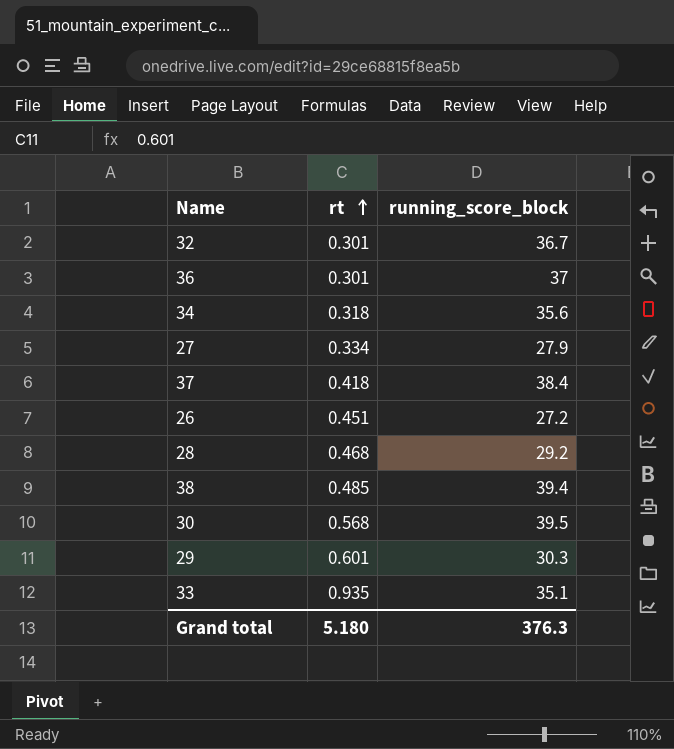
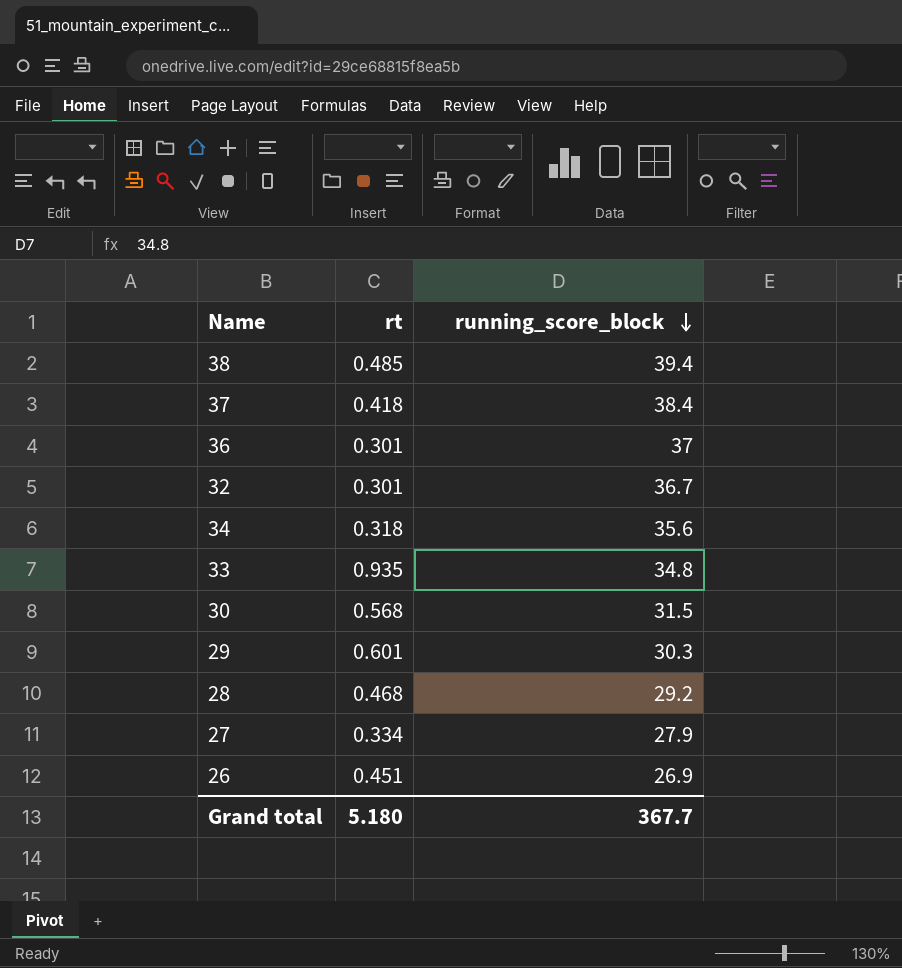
row order: rt ascending -> running_score_block descending
33 | running_score_block: 35.1 -> 34.8
30 | running_score_block: 39.5 -> 31.5
26 | running_score_block: 27.2 -> 26.9
Grand total | running_score_block: 376.3 -> 367.7

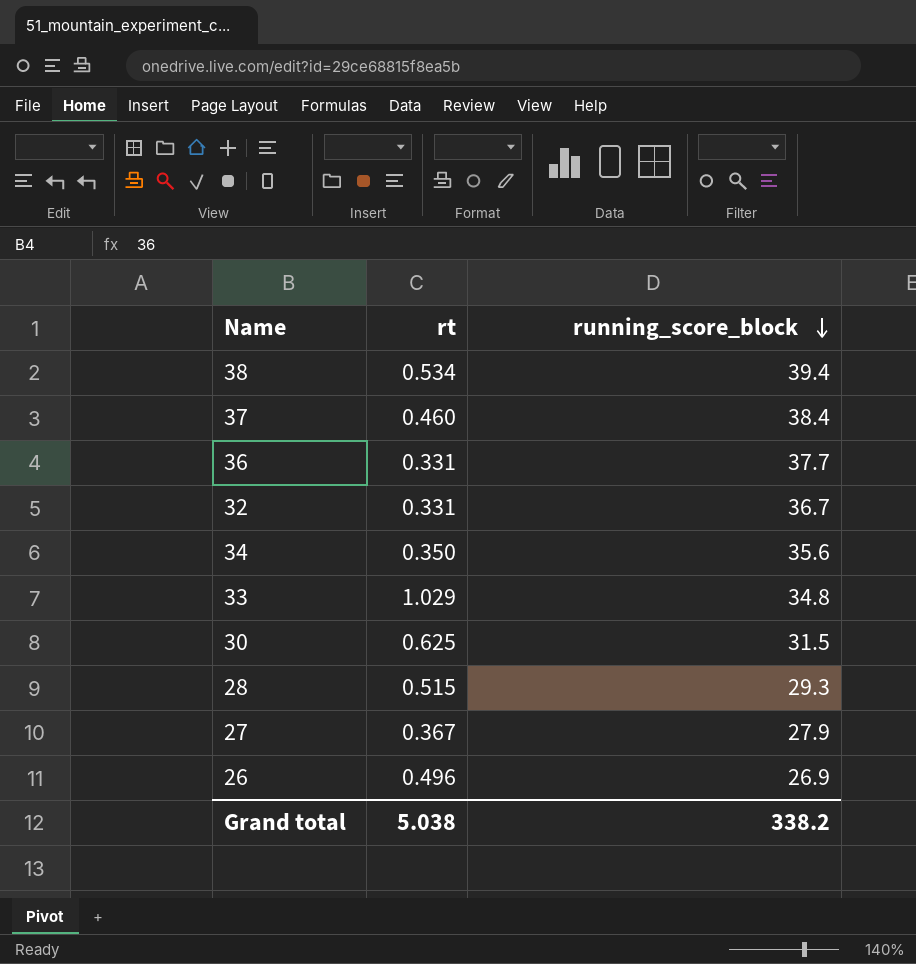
row 29: 0.601 | 30.3 -> none
38 | rt: 0.485 -> 0.534
37 | rt: 0.418 -> 0.460
36 | rt: 0.301 -> 0.331
36 | running_score_block: 37 -> 37.7
32 | rt: 0.301 -> 0.331
34 | rt: 0.318 -> 0.350
33 | rt: 0.935 -> 1.029
30 | rt: 0.568 -> 0.625
28 | rt: 0.468 -> 0.515
28 | running_score_block: 29.2 -> 29.3
27 | rt: 0.334 -> 0.367
26 | rt: 0.451 -> 0.496
Grand total | rt: 5.180 -> 5.038
Grand total | running_score_block: 367.7 -> 338.2

